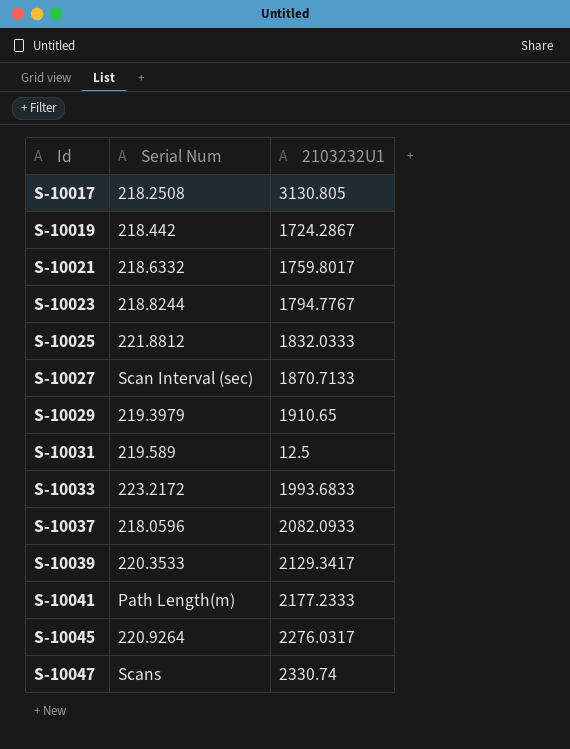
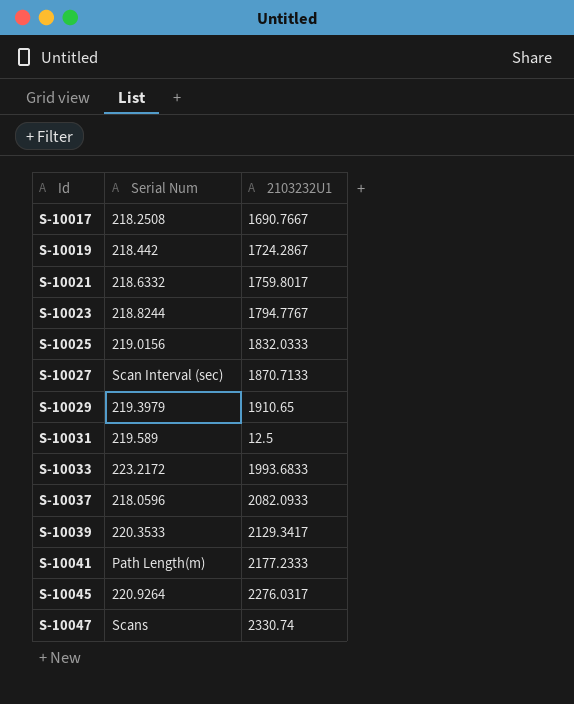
S-10017 | 2103232U1: 3130.805 -> 1690.7667
S-10025 | Serial Num: 221.8812 -> 219.0156

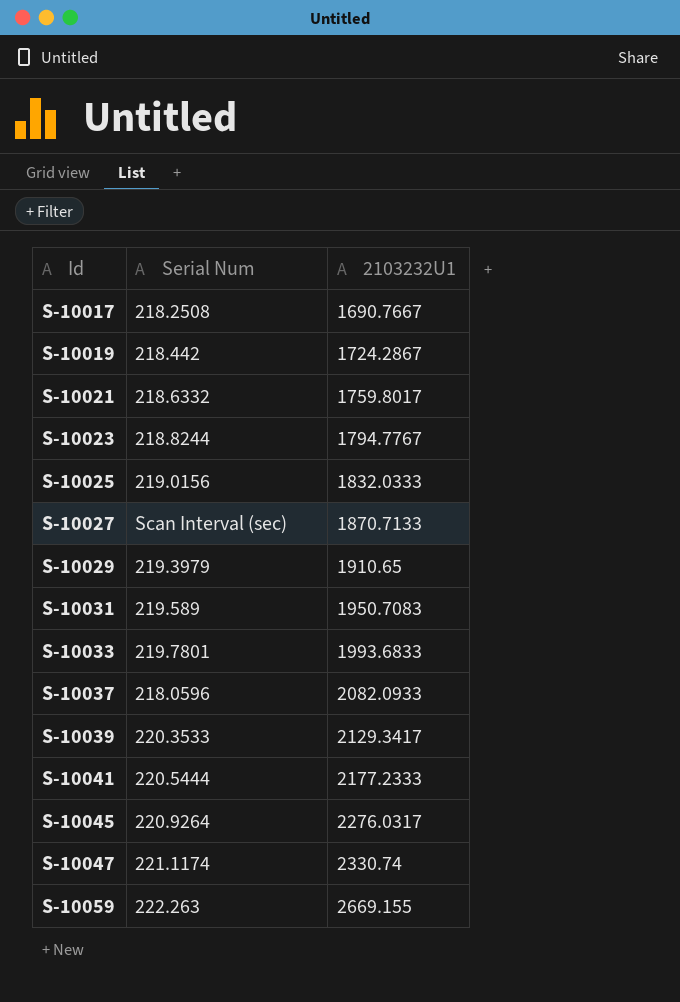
S-10031 | 2103232U1: 12.5 -> 1950.7083
S-10033 | Serial Num: 223.2172 -> 219.7801
S-10041 | Serial Num: Path Length(m) -> 220.5444
S-10047 | Serial Num: Scans -> 221.1174
row S-10059: none -> 222.263 | 2669.155

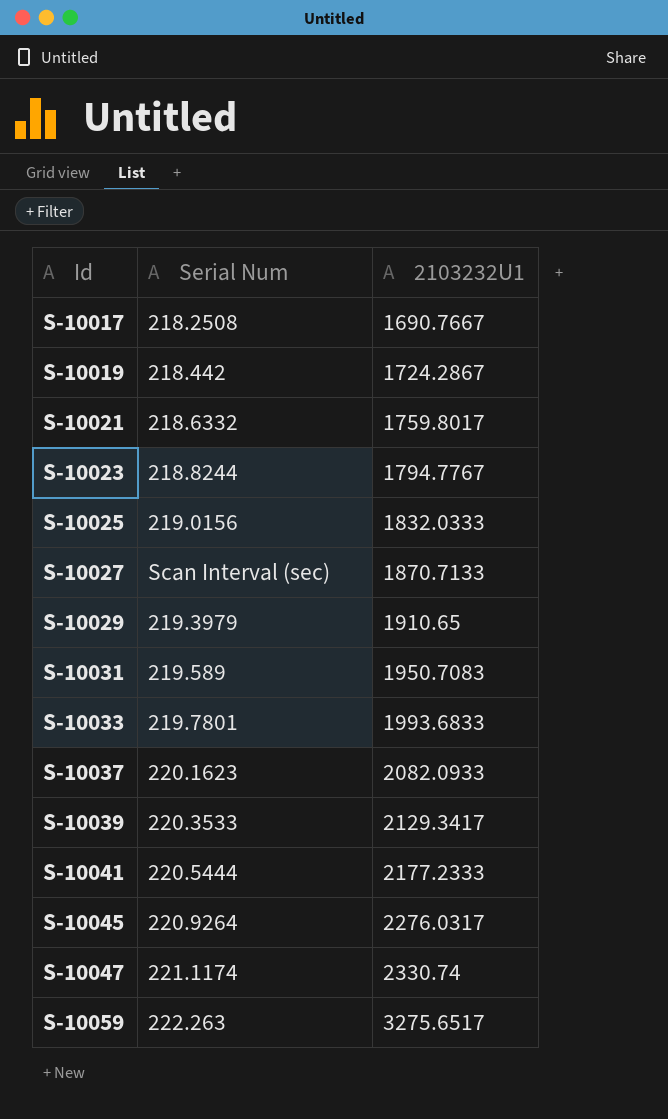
S-10037 | Serial Num: 218.0596 -> 220.1623
S-10059 | 2103232U1: 2669.155 -> 3275.6517

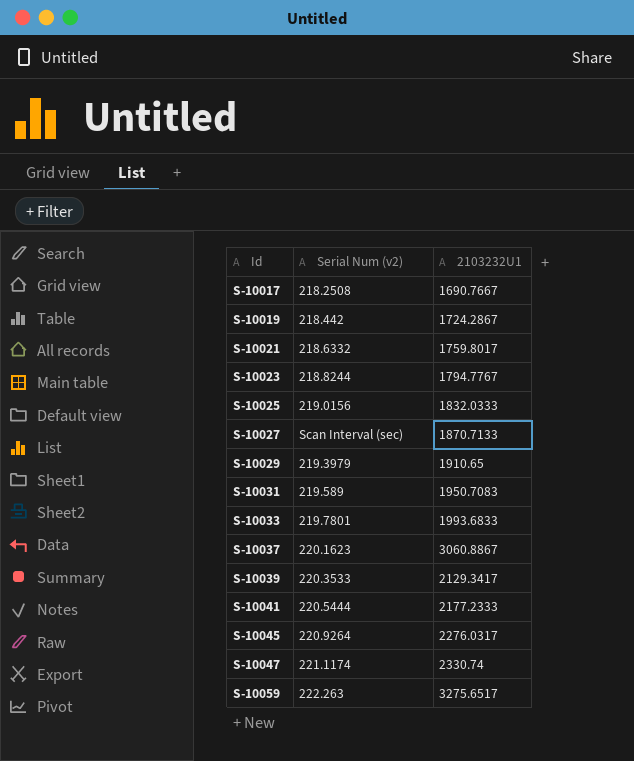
column name: Serial Num -> Serial Num (v2)
S-10037 | 2103232U1: 2082.0933 -> 3060.8867

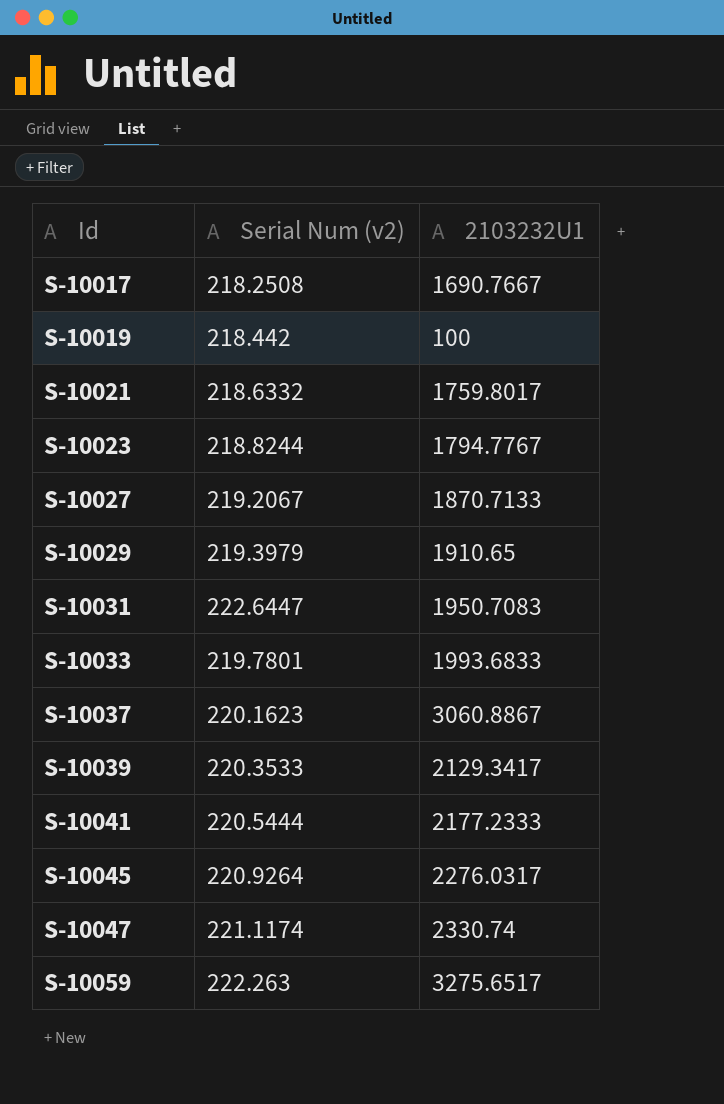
row S-10025: 219.0156 | 1832.0333 -> none
S-10019 | 2103232U1: 1724.2867 -> 100
S-10027 | Serial Num (v2): Scan Interval (sec) -> 219.2067
S-10031 | Serial Num (v2): 219.589 -> 222.6447

